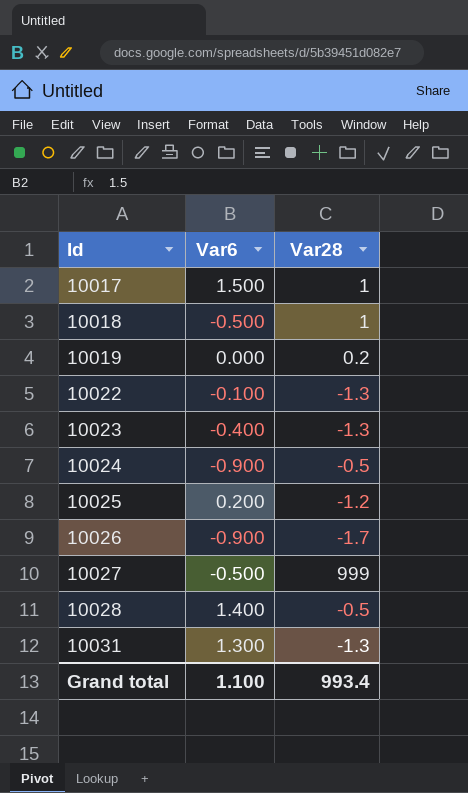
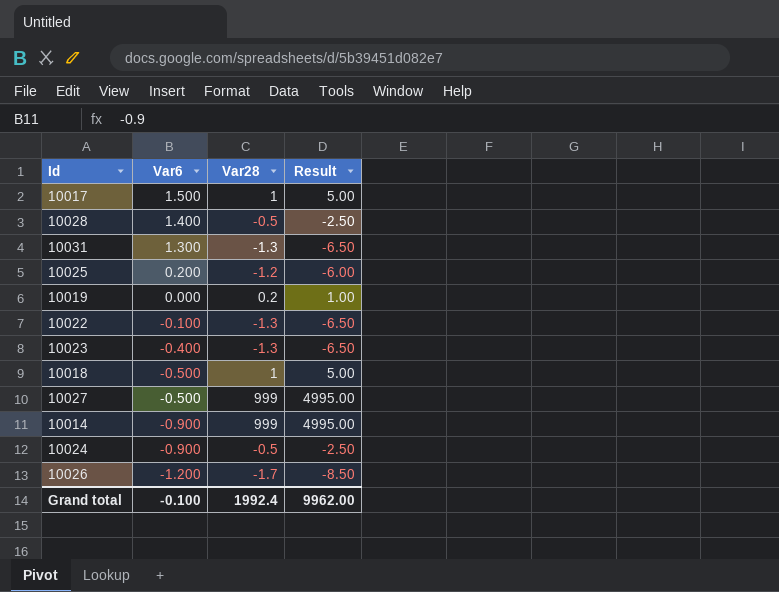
row order: Id ascending -> Var6 descending
column Result | formula: none -> [Var28] * 5
row 10014: none -> -0.900 | 999 | 4995.00
10026 | Var6: -0.900 -> -1.200
Grand total | Var6: 1.100 -> -0.100
Grand total | Var28: 993.4 -> 1992.4

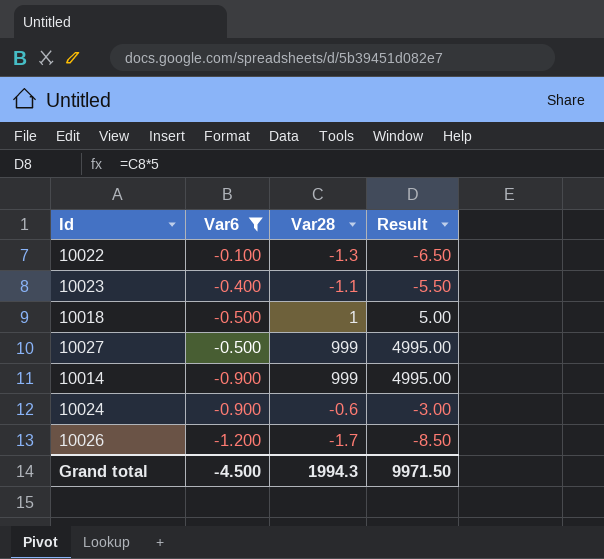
filter: none -> Var6 <= -0.100
10023 | Var28: -1.3 -> -1.1
10023 | Result: -6.50 -> -5.50
10024 | Var28: -0.5 -> -0.6
10024 | Result: -2.50 -> -3.00
Grand total | Var6: -0.100 -> -4.500
Grand total | Var28: 1992.4 -> 1994.3
Grand total | Result: 9962.00 -> 9971.50

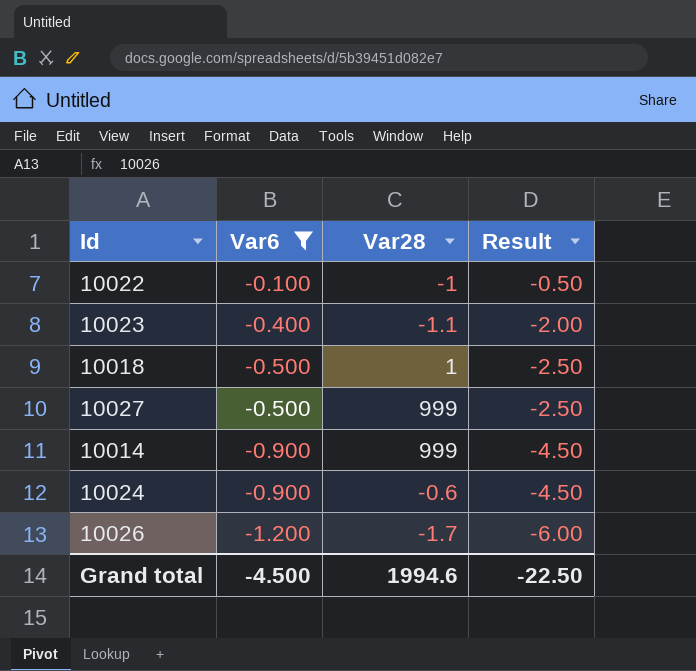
column Result | formula: [Var28] * 5 -> [Var6] * 5
10022 | Var28: -1.3 -> -1
Grand total | Var28: 1994.3 -> 1994.6
Grand total | Result: 9971.50 -> -22.50

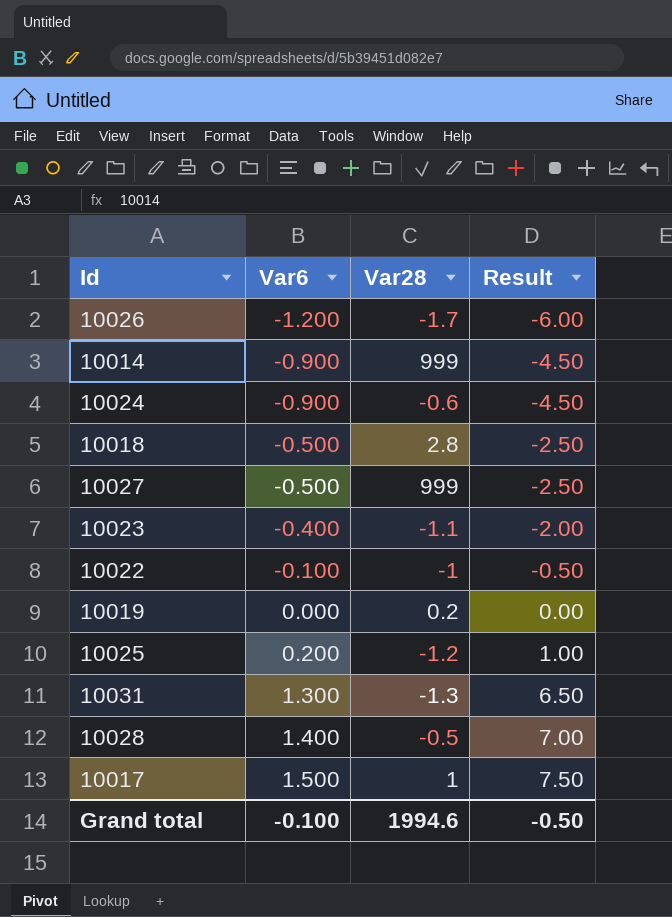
filter: Var6 <= -0.100 -> none
row order: Var6 descending -> Var6 ascending
10018 | Var28: 1 -> 2.8
Grand total | Var6: -4.500 -> -0.100
Grand total | Result: -22.50 -> -0.50

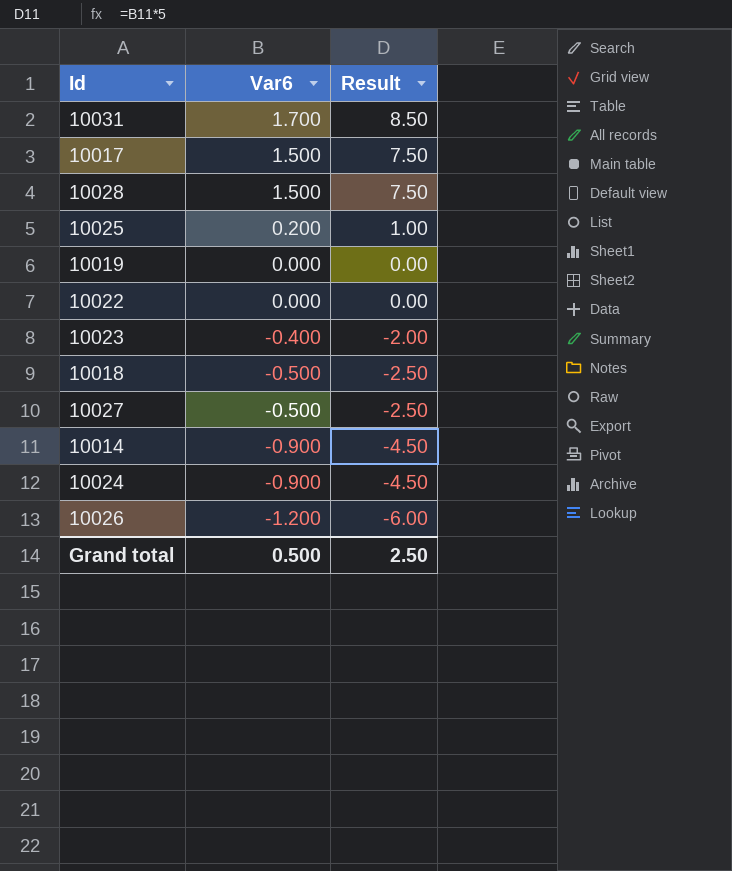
row order: Var6 ascending -> Var6 descending
column Var28 | position: 3 -> none
10031 | Var6: 1.300 -> 1.700
10031 | Result: 6.50 -> 8.50
10028 | Var6: 1.400 -> 1.500
10028 | Result: 7.00 -> 7.50
10022 | Var6: -0.100 -> 0.000
10022 | Result: -0.50 -> 0.00
Grand total | Var6: -0.100 -> 0.500
Grand total | Result: -0.50 -> 2.50

